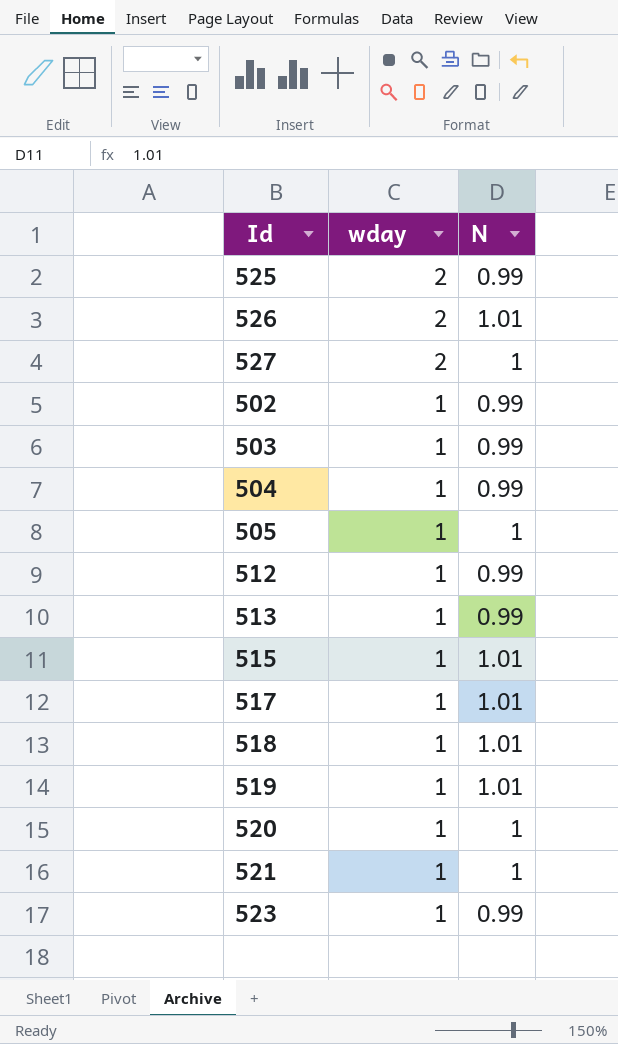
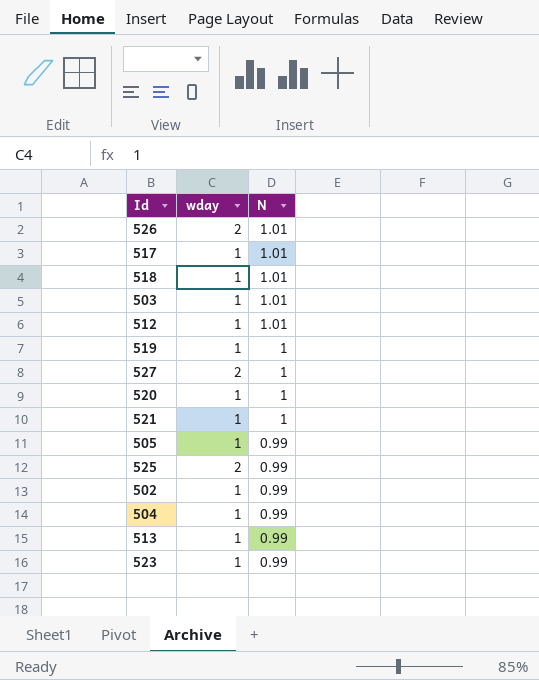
row order: wday descending -> N descending
row 515: 1 | 1.01 -> none
503 | N: 0.99 -> 1.01
512 | N: 0.99 -> 1.01
519 | N: 1.01 -> 1
505 | N: 1 -> 0.99

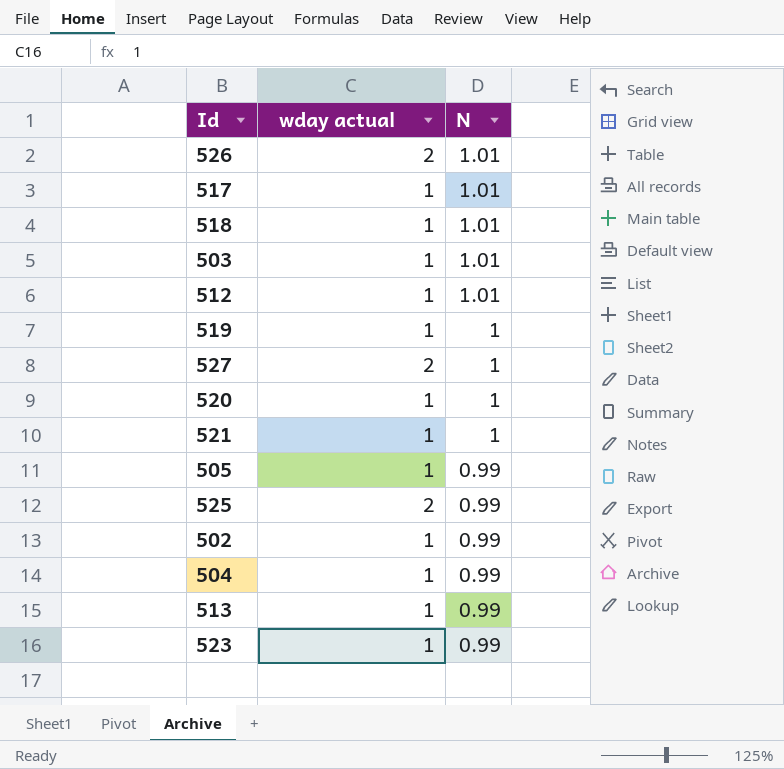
column name: wday -> wday actual

